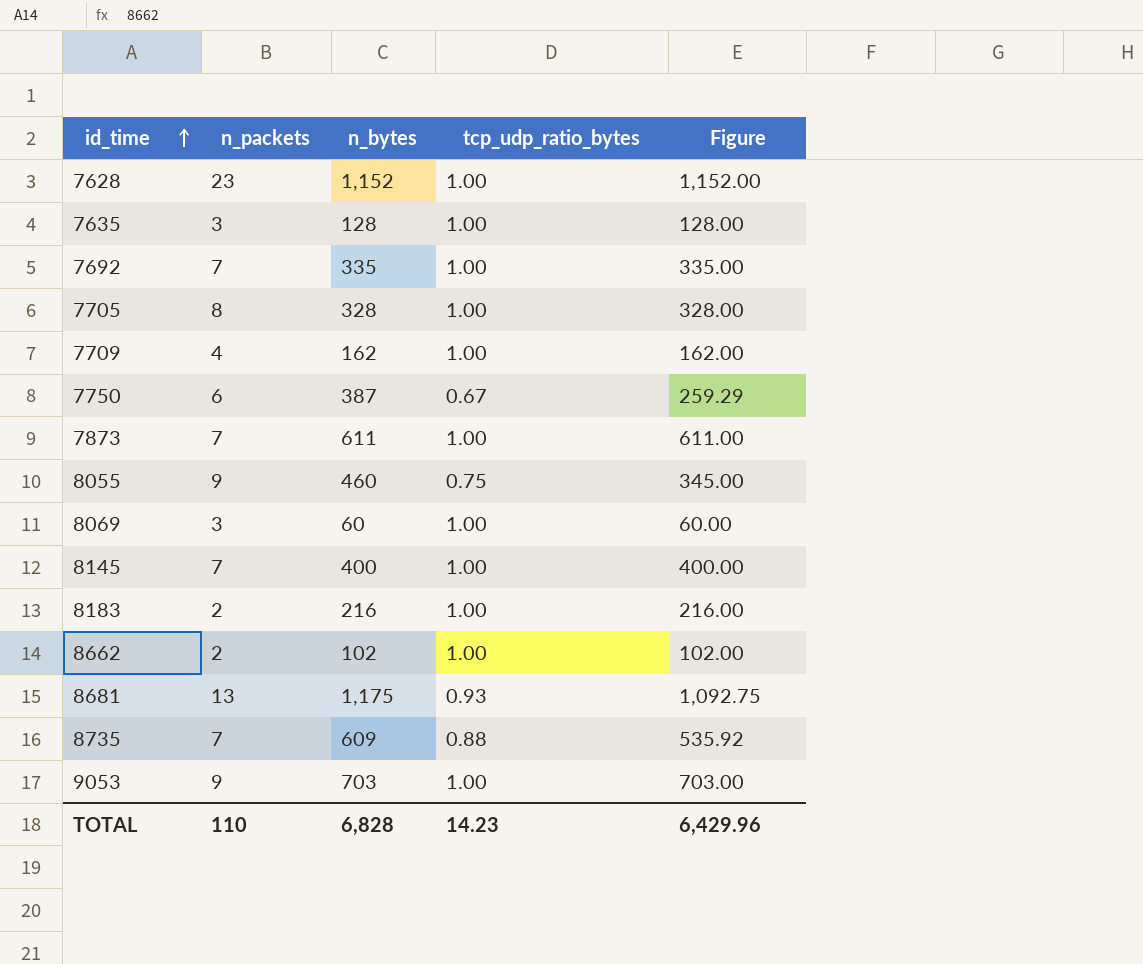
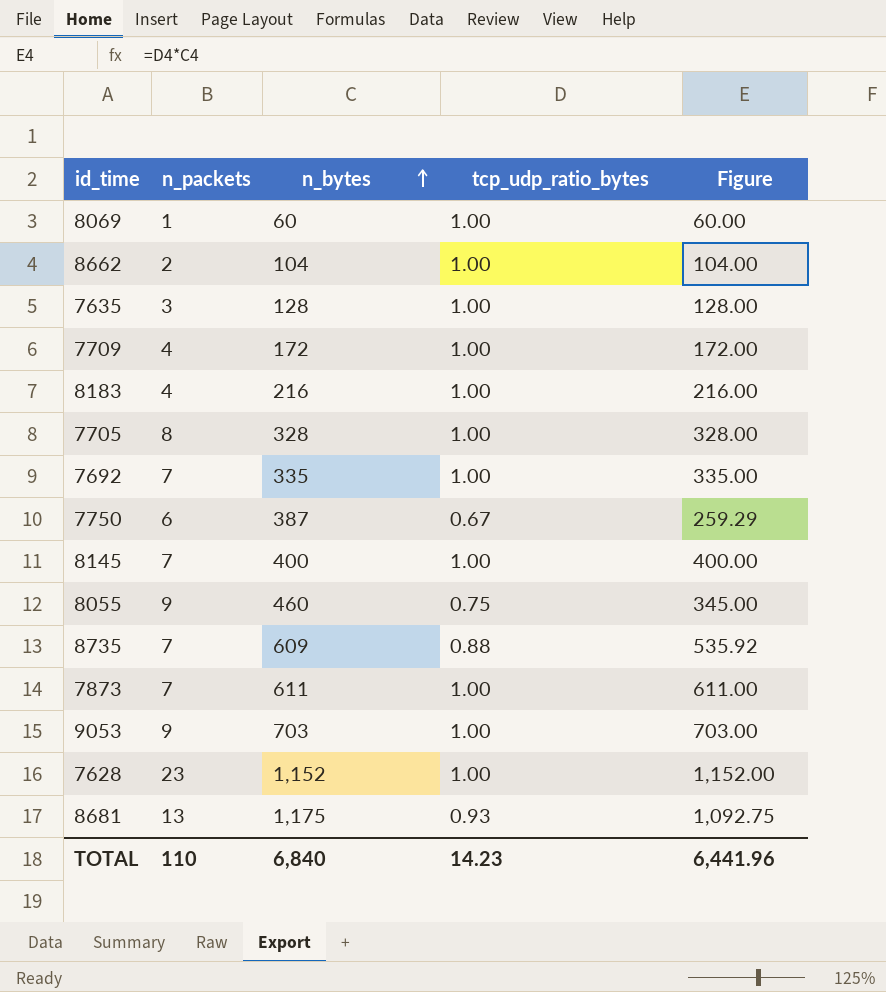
row order: id_time ascending -> n_bytes ascending
8069 | n_packets: 3 -> 1
8662 | n_bytes: 102 -> 104
8662 | Figure: 102.00 -> 104.00
7709 | n_bytes: 162 -> 172
7709 | Figure: 162.00 -> 172.00
8183 | n_packets: 2 -> 4
TOTAL | n_bytes: 6,828 -> 6,840
TOTAL | Figure: 6,429.96 -> 6,441.96

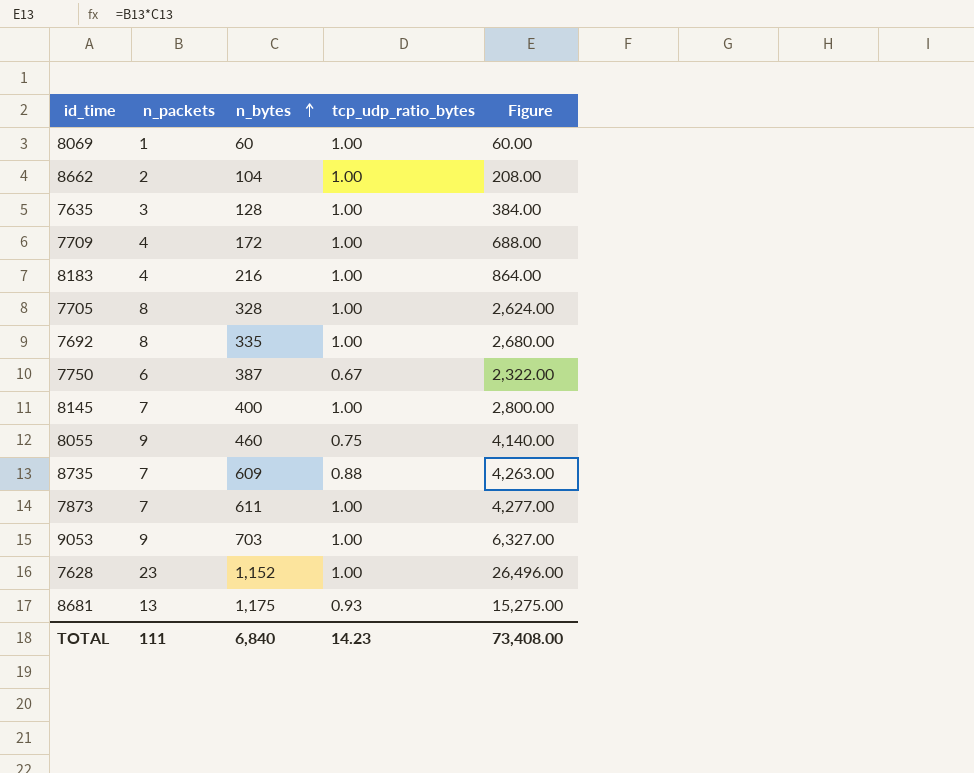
column Figure | formula: [n_bytes] * [tcp_udp_ratio_bytes] -> [n_packets] * [n_bytes]
7692 | n_packets: 7 -> 8
TOTAL | n_packets: 110 -> 111
TOTAL | Figure: 6,441.96 -> 73,408.00

